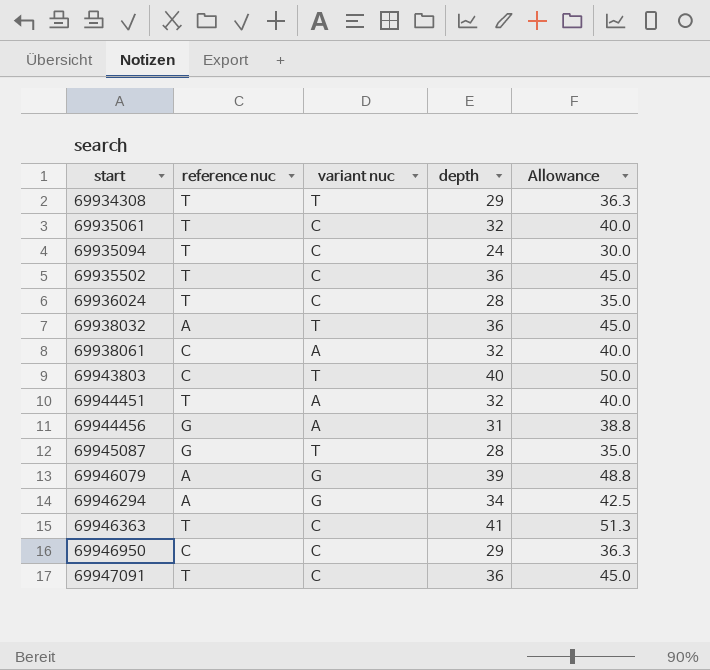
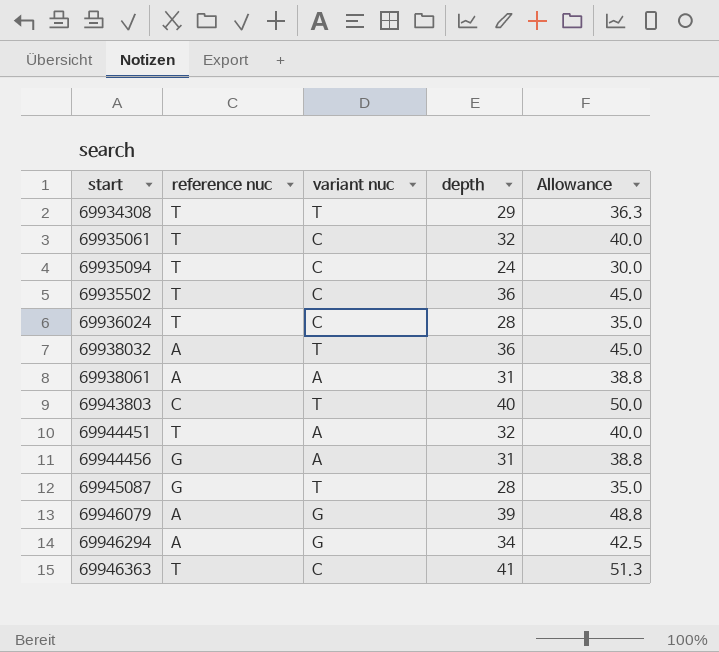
row 69946950: C | C | 29 | 36.3 -> none
row 69947091: T | C | 36 | 45.0 -> none
69938061 | reference nuc: C -> A
69938061 | depth: 32 -> 31
69938061 | Allowance: 40.0 -> 38.8

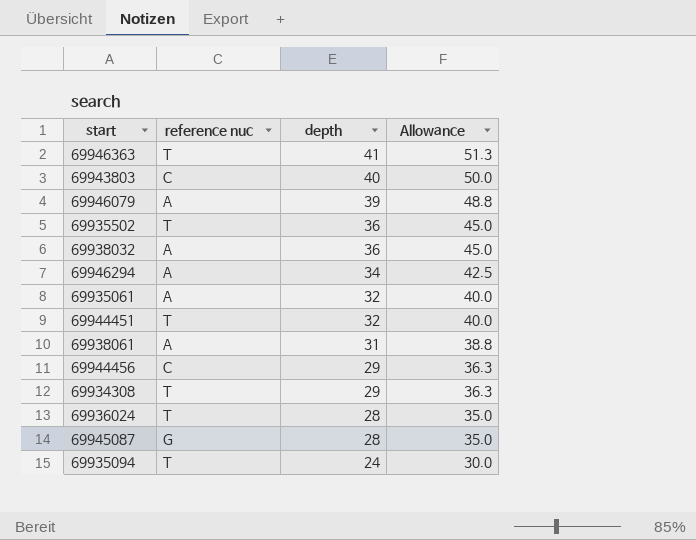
row order: start ascending -> depth descending
column variant nuc | position: 3 -> none
69935061 | reference nuc: T -> A
69944456 | reference nuc: G -> C
69944456 | depth: 31 -> 29
69944456 | Allowance: 38.8 -> 36.3

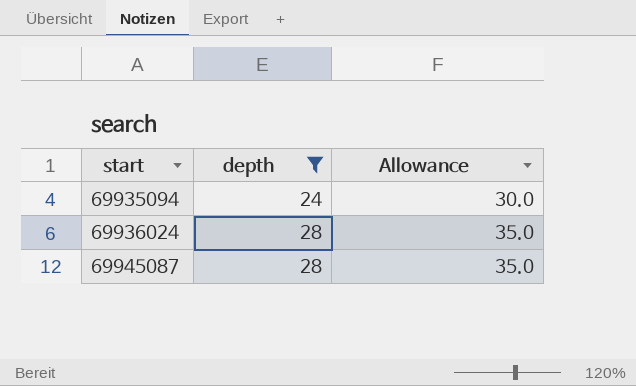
filter: none -> depth <= 28
row order: depth descending -> start ascending
column reference nuc | position: 2 -> none

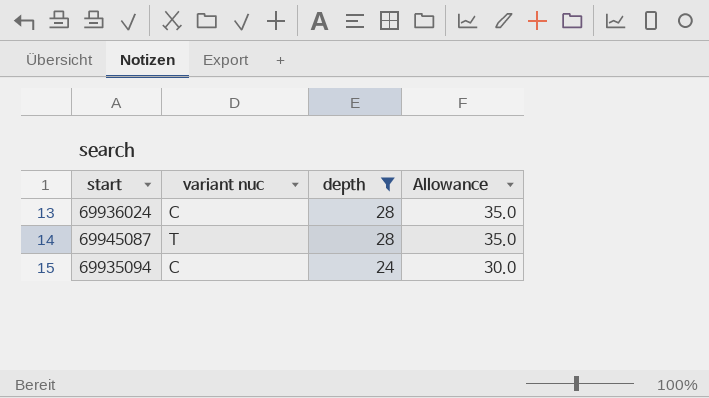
row order: start ascending -> depth descending
column variant nuc | position: none -> 2

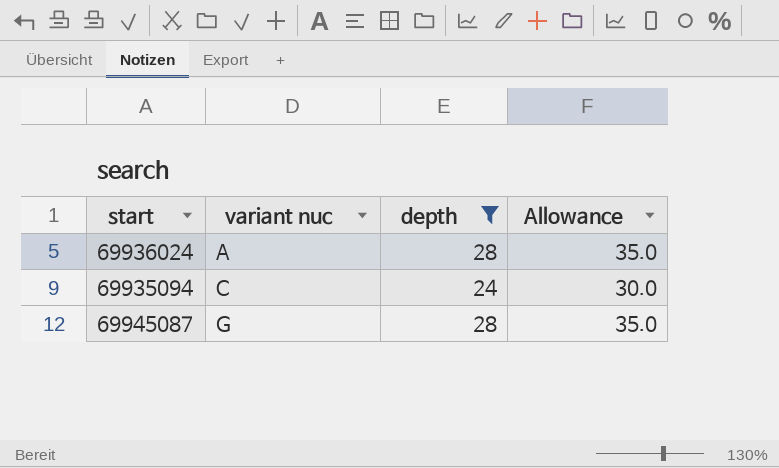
row order: depth descending -> variant nuc ascending
69936024 | variant nuc: C -> A
69945087 | variant nuc: T -> G

